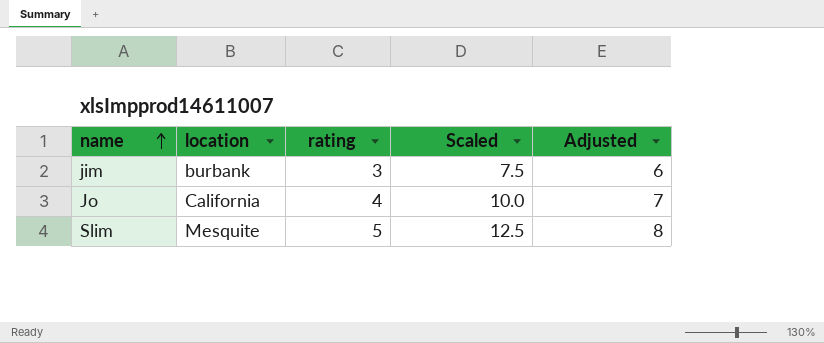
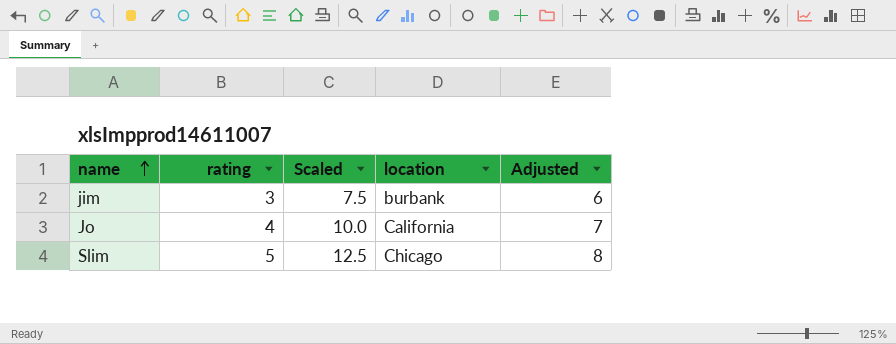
column location | position: 2 -> 4
Slim | location: Mesquite -> Chicago

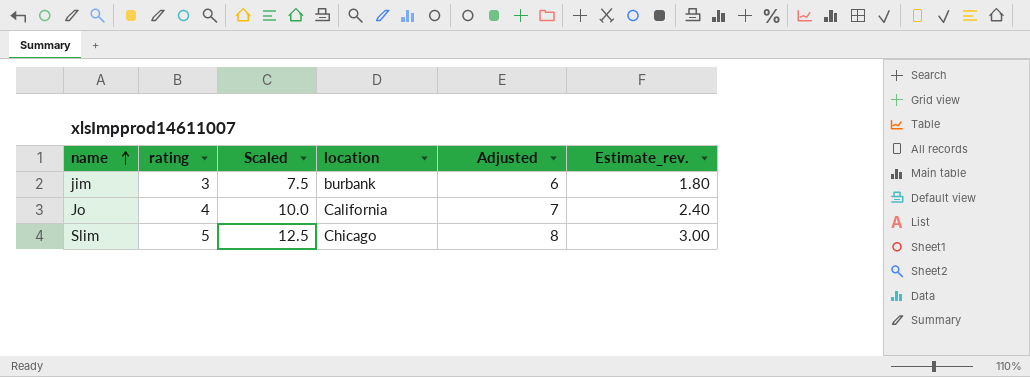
column Estimate_rev. | formula: none -> [rating] * 0.6

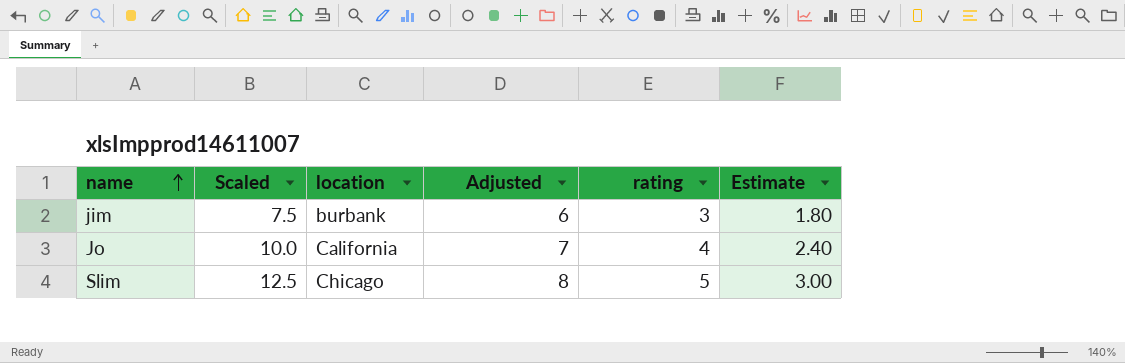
column rating | position: 2 -> 5
column name: Estimate_rev. -> Estimate

